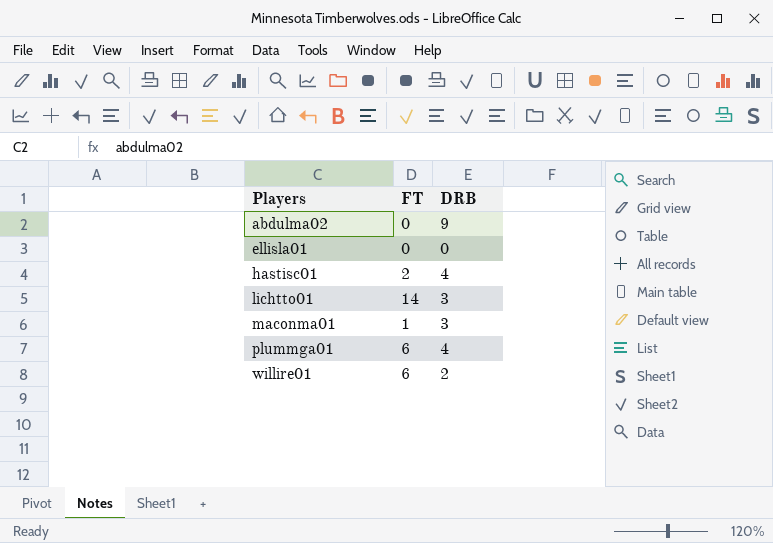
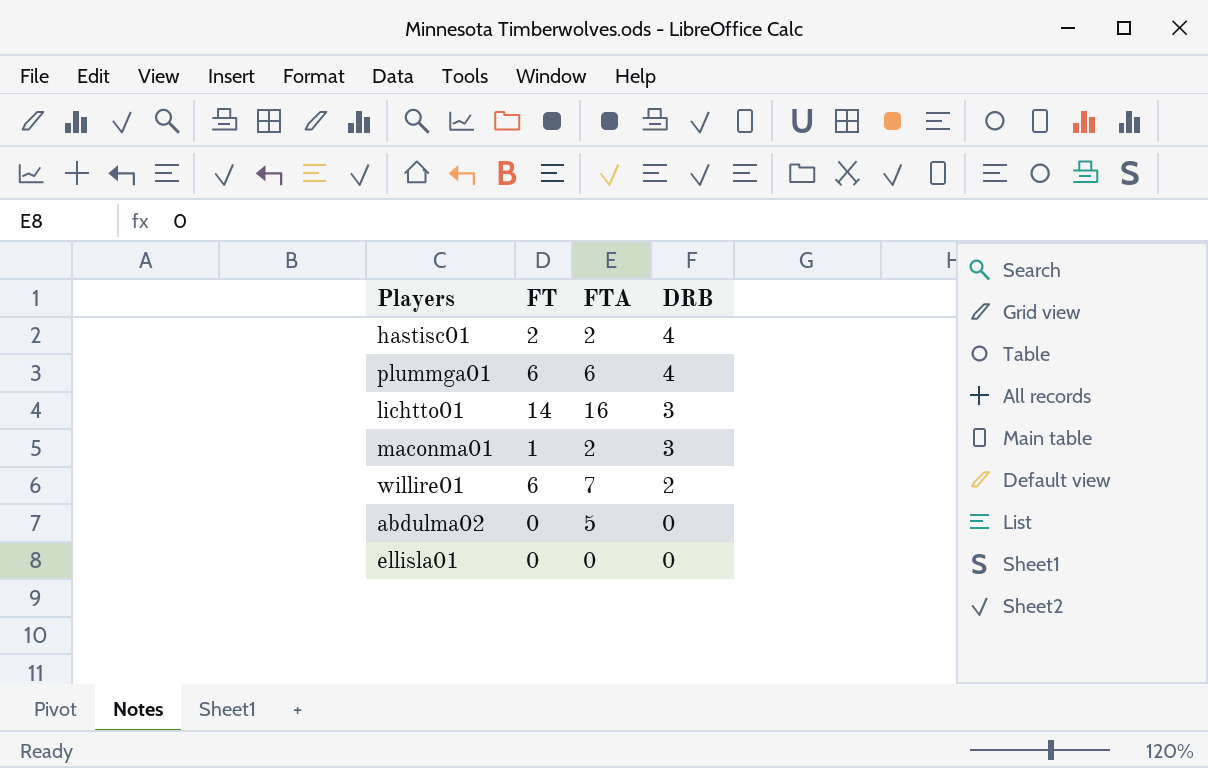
row order: Players ascending -> DRB descending
column FTA | position: none -> 3
abdulma02 | DRB: 9 -> 0

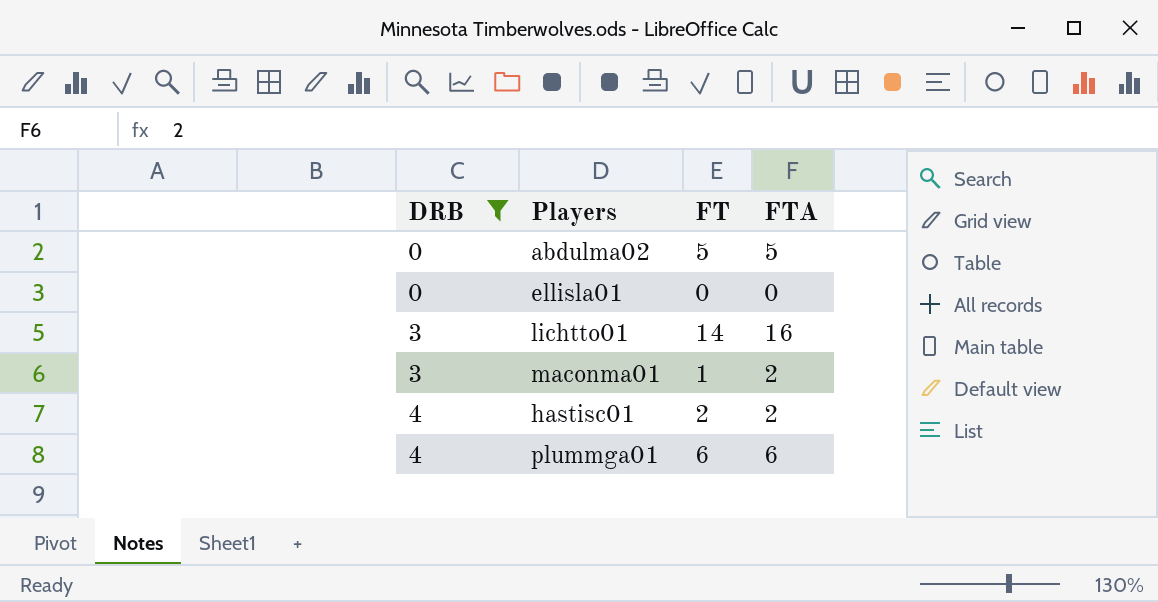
filter: none -> DRB != 2
row order: DRB descending -> DRB ascending
column DRB | position: 4 -> 1
abdulma02 | FT: 0 -> 5

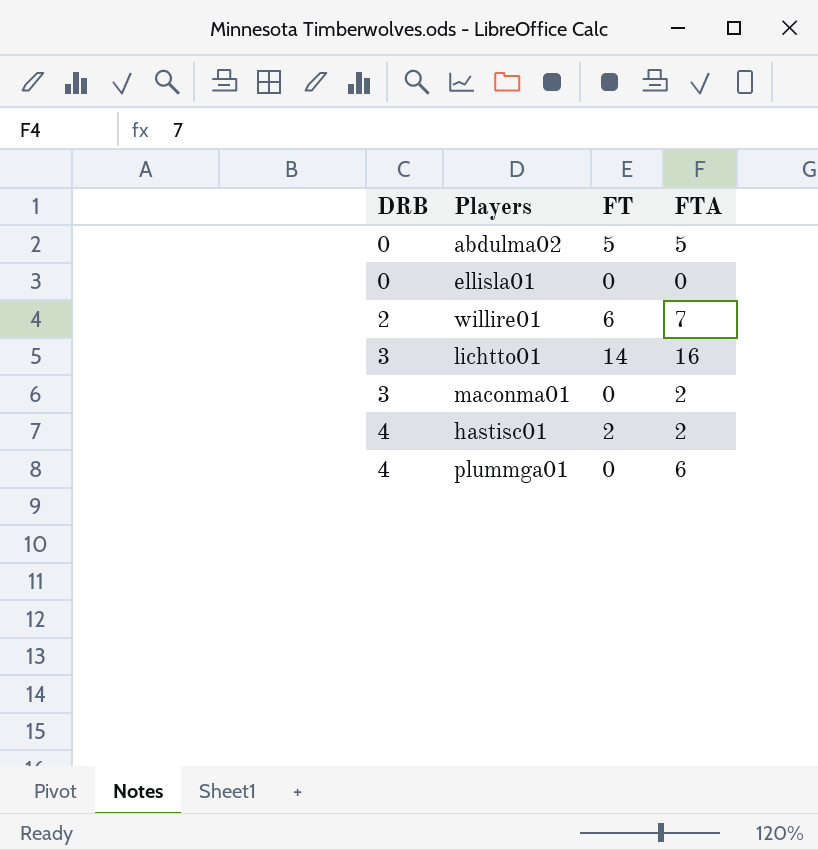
filter: DRB != 2 -> none
maconma01 | FT: 1 -> 0
plummga01 | FT: 6 -> 0

